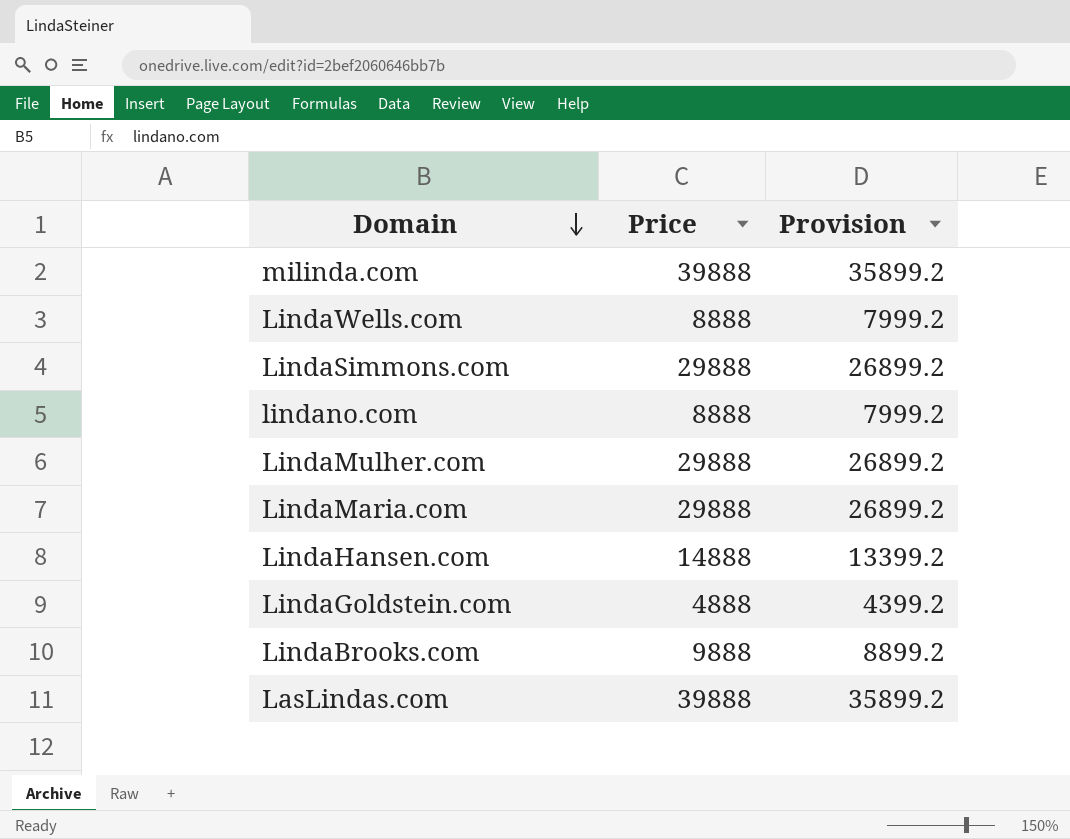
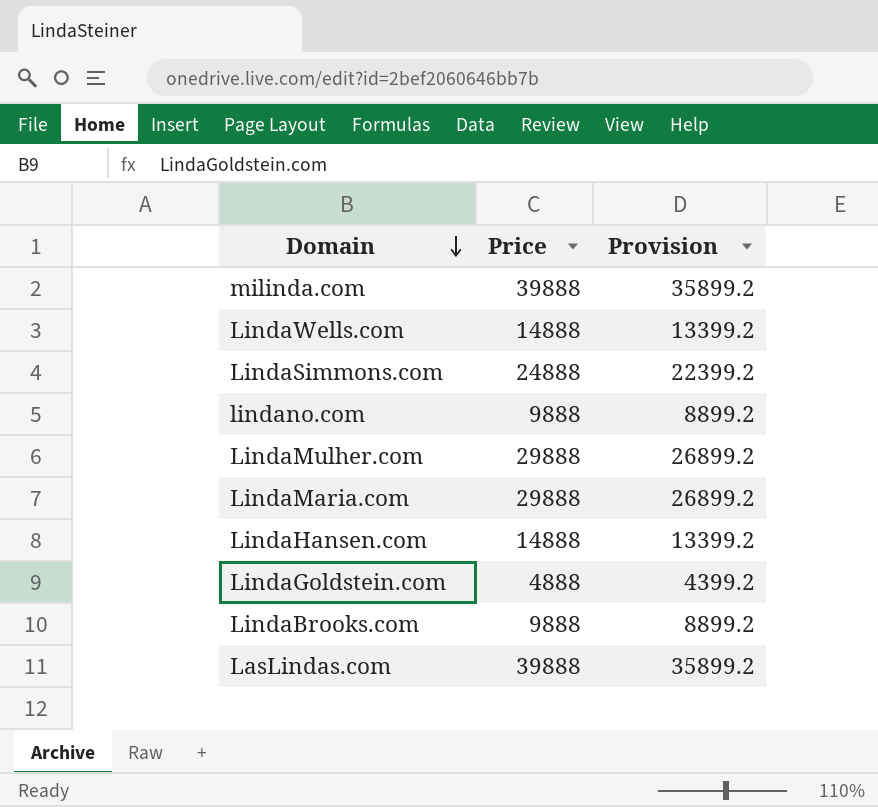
LindaWells.com | Price: 8888 -> 14888
LindaWells.com | Provision: 7999.2 -> 13399.2
LindaSimmons.com | Price: 29888 -> 24888
LindaSimmons.com | Provision: 26899.2 -> 22399.2
lindano.com | Price: 8888 -> 9888
lindano.com | Provision: 7999.2 -> 8899.2

